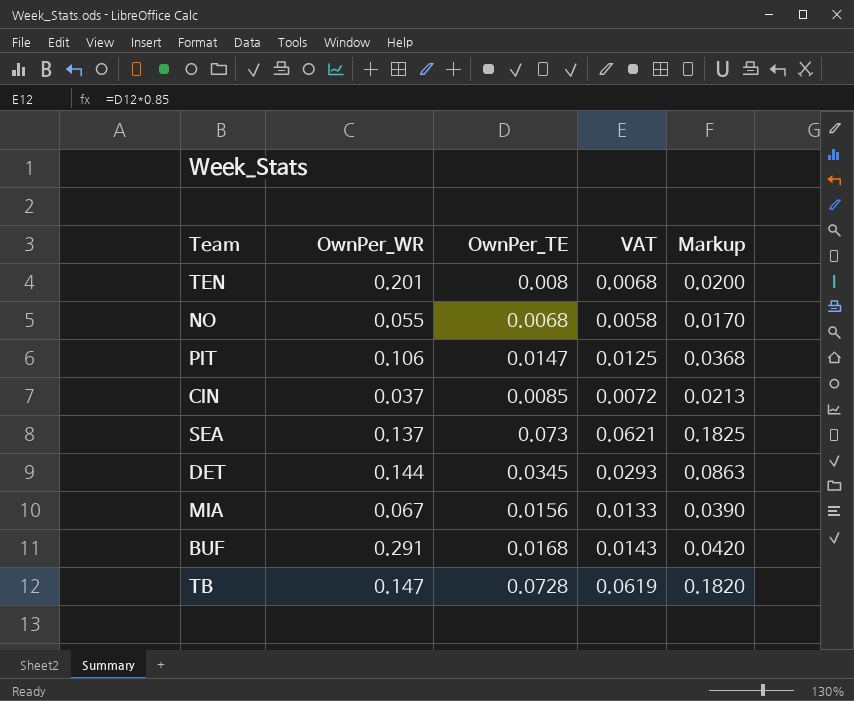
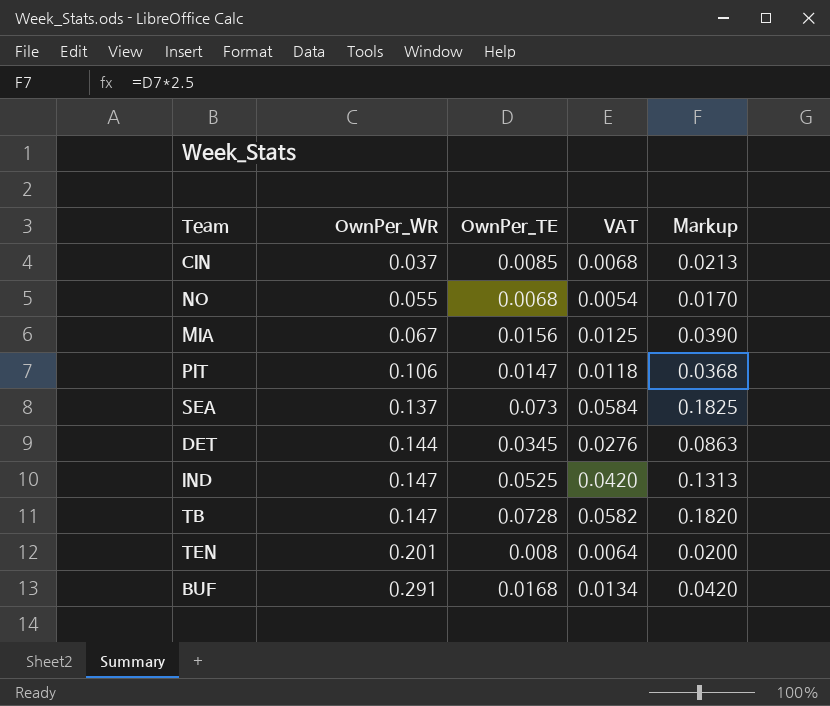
row order: none -> OwnPer_WR ascending
column VAT | formula: [OwnPer_TE] * 0.85 -> [OwnPer_TE] * 0.8
row IND: none -> 0.147 | 0.0525 | 0.0420 | 0.1313

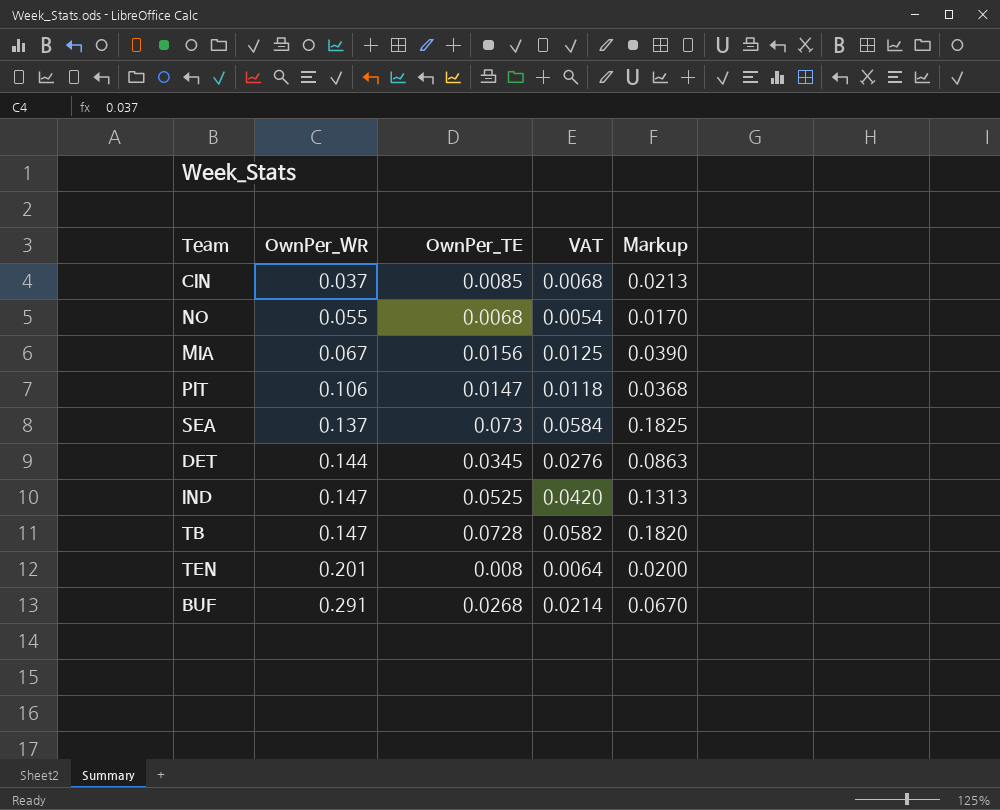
BUF | OwnPer_TE: 0.0168 -> 0.0268
BUF | VAT: 0.0134 -> 0.0214
BUF | Markup: 0.0420 -> 0.0670

